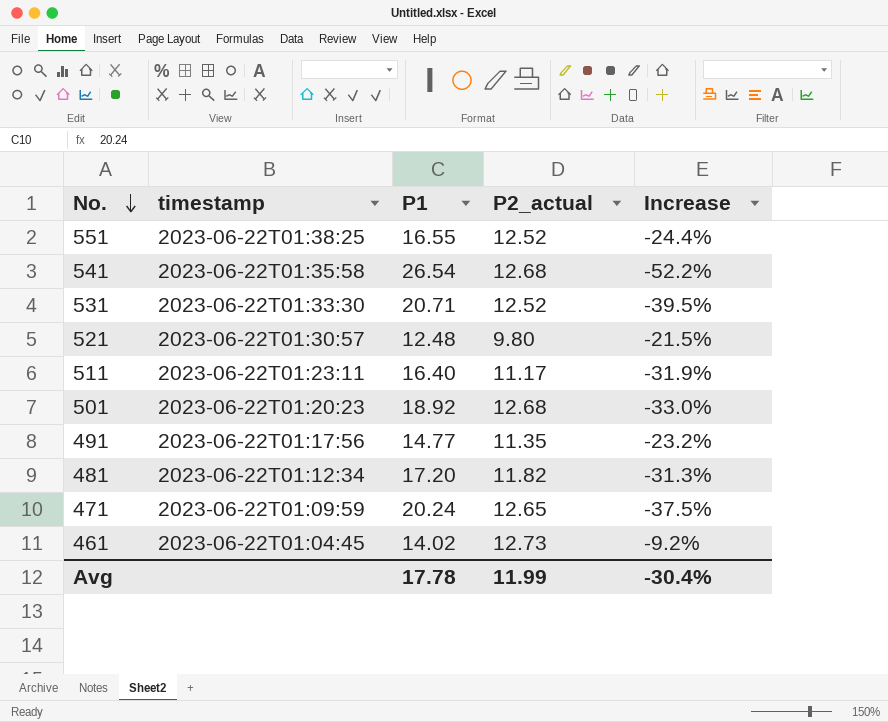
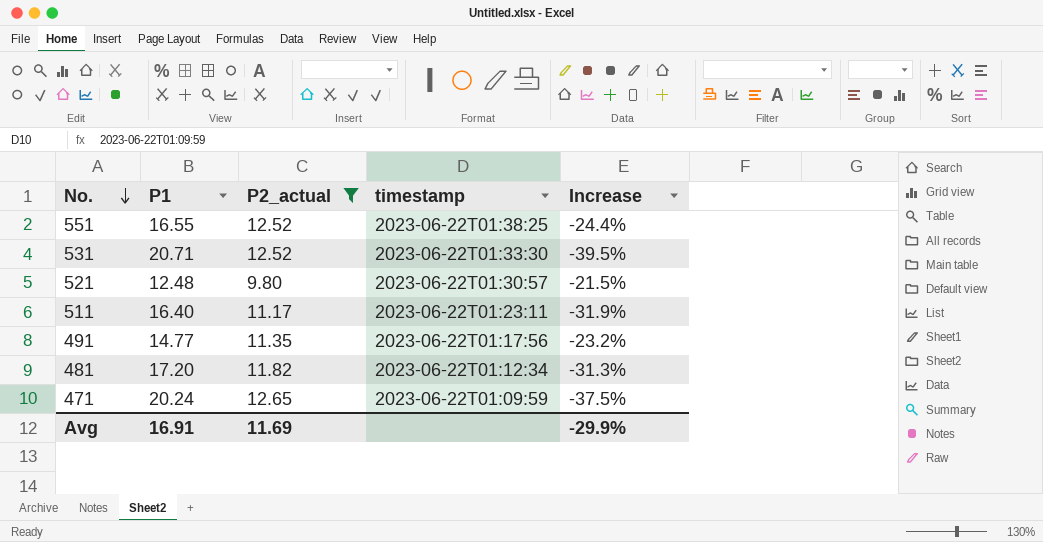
filter: none -> P2_actual <= 12.65
column timestamp | position: 2 -> 4
Avg | P1: 17.78 -> 16.91
Avg | P2_actual: 11.99 -> 11.69
Avg | Increase: -30.4% -> -29.9%

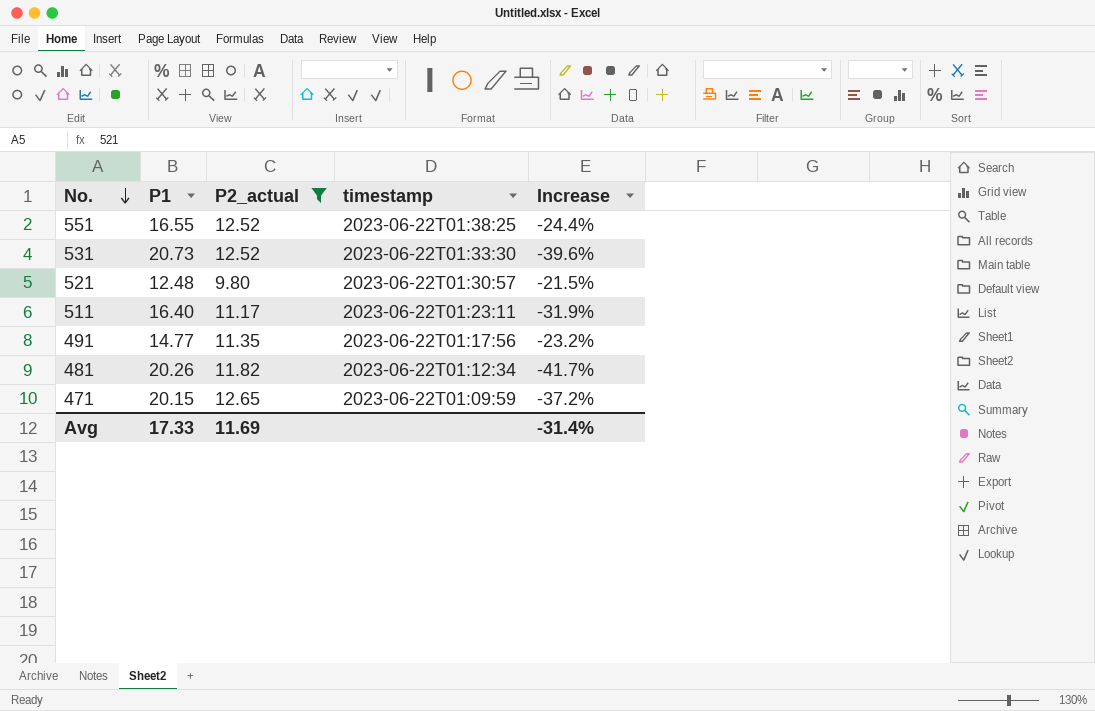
531 | P1: 20.71 -> 20.73
531 | Increase: -39.5% -> -39.6%
481 | P1: 17.20 -> 20.26
481 | Increase: -31.3% -> -41.7%
471 | P1: 20.24 -> 20.15
471 | Increase: -37.5% -> -37.2%
Avg | P1: 16.91 -> 17.33
Avg | Increase: -29.9% -> -31.4%

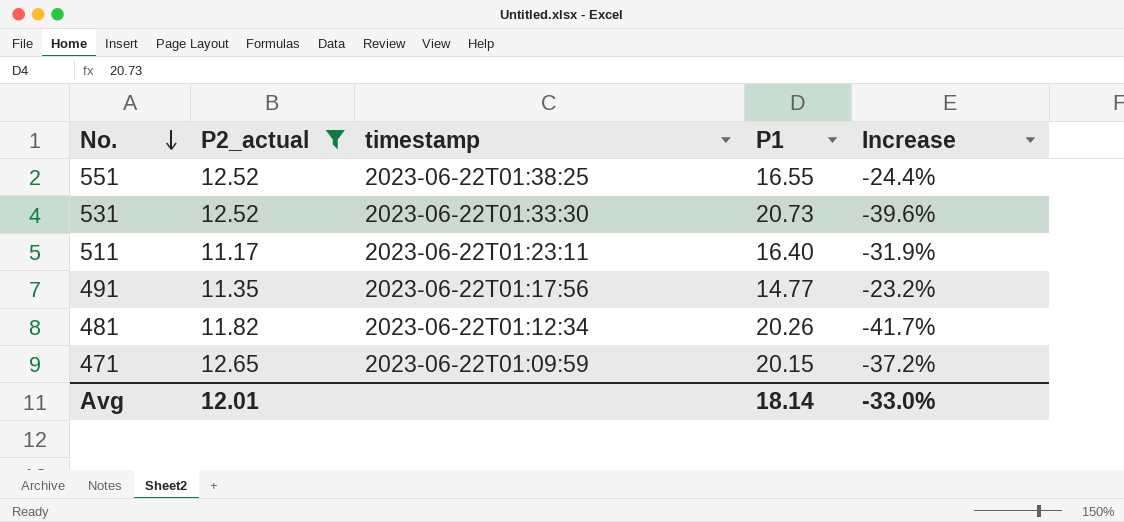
column P1 | position: 2 -> 4
row 521: 12.48 | 9.80 | 2023-06-22T01:30:57 | -21.5% -> none
Avg | P2_actual: 11.69 -> 12.01
Avg | P1: 17.33 -> 18.14
Avg | Increase: -31.4% -> -33.0%

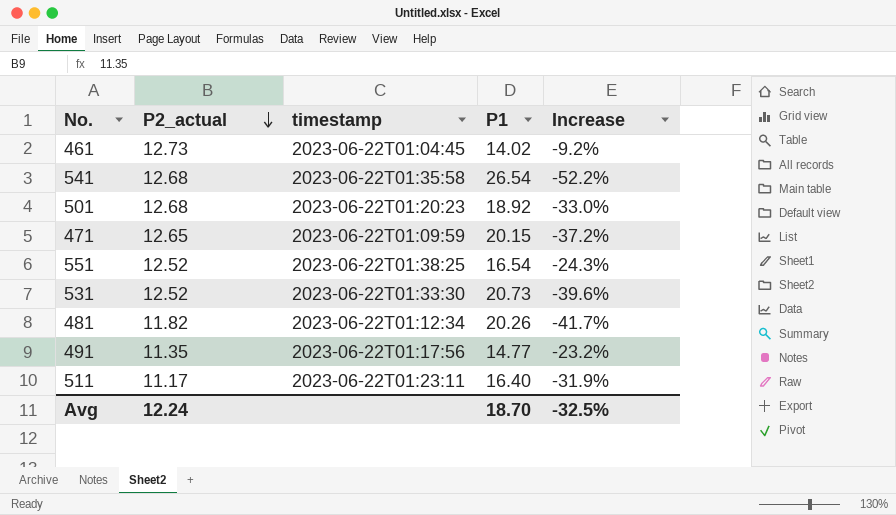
filter: P2_actual <= 12.65 -> none
row order: No. descending -> P2_actual descending
551 | P1: 16.55 -> 16.54
551 | Increase: -24.4% -> -24.3%
Avg | P2_actual: 12.01 -> 12.24
Avg | P1: 18.14 -> 18.70
Avg | Increase: -33.0% -> -32.5%

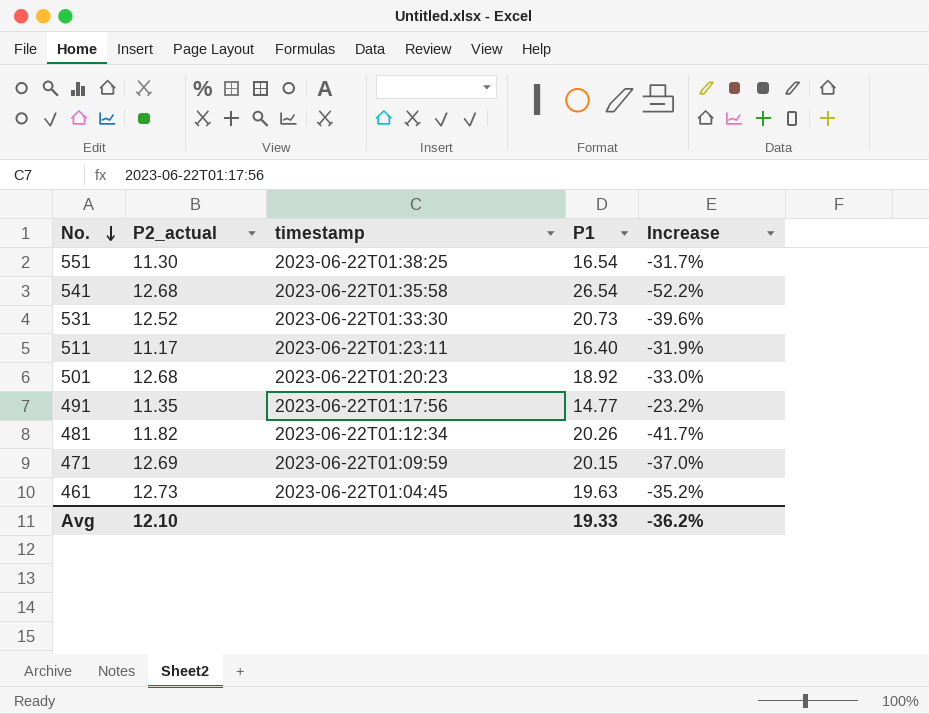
row order: P2_actual descending -> No. descending
551 | P2_actual: 12.52 -> 11.30
551 | Increase: -24.3% -> -31.7%
471 | P2_actual: 12.65 -> 12.69
471 | Increase: -37.2% -> -37.0%
461 | P1: 14.02 -> 19.63
461 | Increase: -9.2% -> -35.2%
Avg | P2_actual: 12.24 -> 12.10
Avg | P1: 18.70 -> 19.33
Avg | Increase: -32.5% -> -36.2%

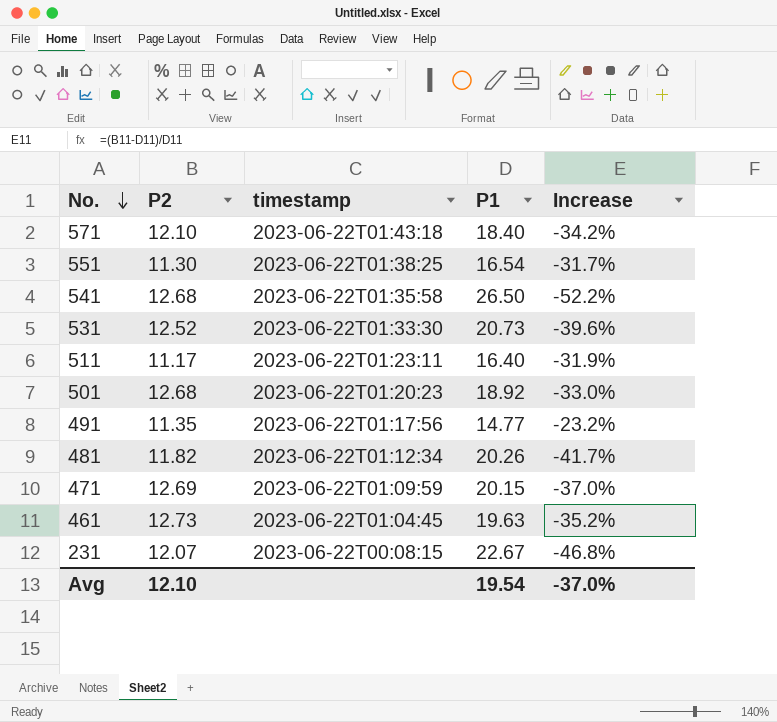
column name: P2_actual -> P2
row 571: none -> 12.10 | 2023-06-22T01:43:18 | 18.40 | -34.2%
541 | P1: 26.54 -> 26.50
row 231: none -> 12.07 | 2023-06-22T00:08:15 | 22.67 | -46.8%
Avg | P1: 19.33 -> 19.54
Avg | Increase: -36.2% -> -37.0%

